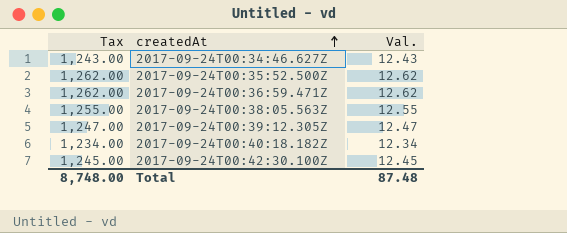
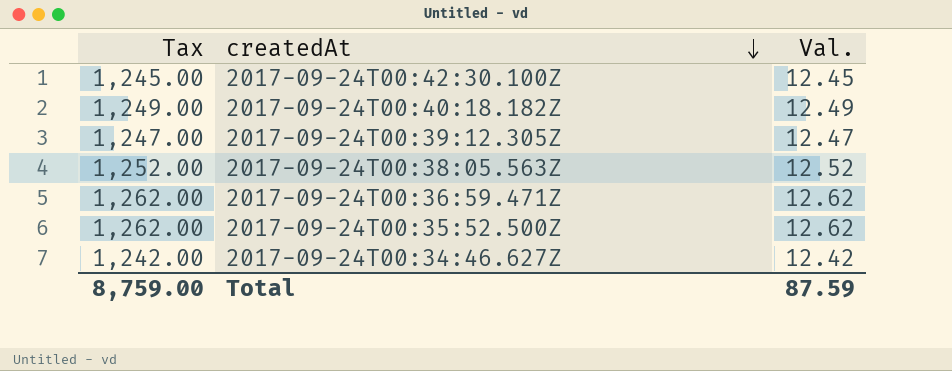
row order: createdAt ascending -> createdAt descending
2017-09-24T00:40:18.182Z | Tax: 1,234.00 -> 1,249.00
2017-09-24T00:40:18.182Z | Val.: 12.34 -> 12.49
2017-09-24T00:38:05.563Z | Tax: 1,255.00 -> 1,252.00
2017-09-24T00:38:05.563Z | Val.: 12.55 -> 12.52
2017-09-24T00:34:46.627Z | Tax: 1,243.00 -> 1,242.00
2017-09-24T00:34:46.627Z | Val.: 12.43 -> 12.42
Total | Tax: 8,748.00 -> 8,759.00
Total | Val.: 87.48 -> 87.59

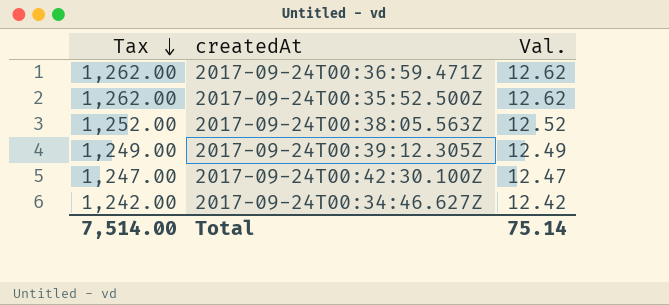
row order: createdAt descending -> Tax descending
row 2017-09-24T00:40:18.182Z: 1,249.00 | 12.49 -> none
2017-09-24T00:39:12.305Z | Tax: 1,247.00 -> 1,249.00
2017-09-24T00:39:12.305Z | Val.: 12.47 -> 12.49
2017-09-24T00:42:30.100Z | Tax: 1,245.00 -> 1,247.00
2017-09-24T00:42:30.100Z | Val.: 12.45 -> 12.47
Total | Tax: 8,759.00 -> 7,514.00
Total | Val.: 87.59 -> 75.14

